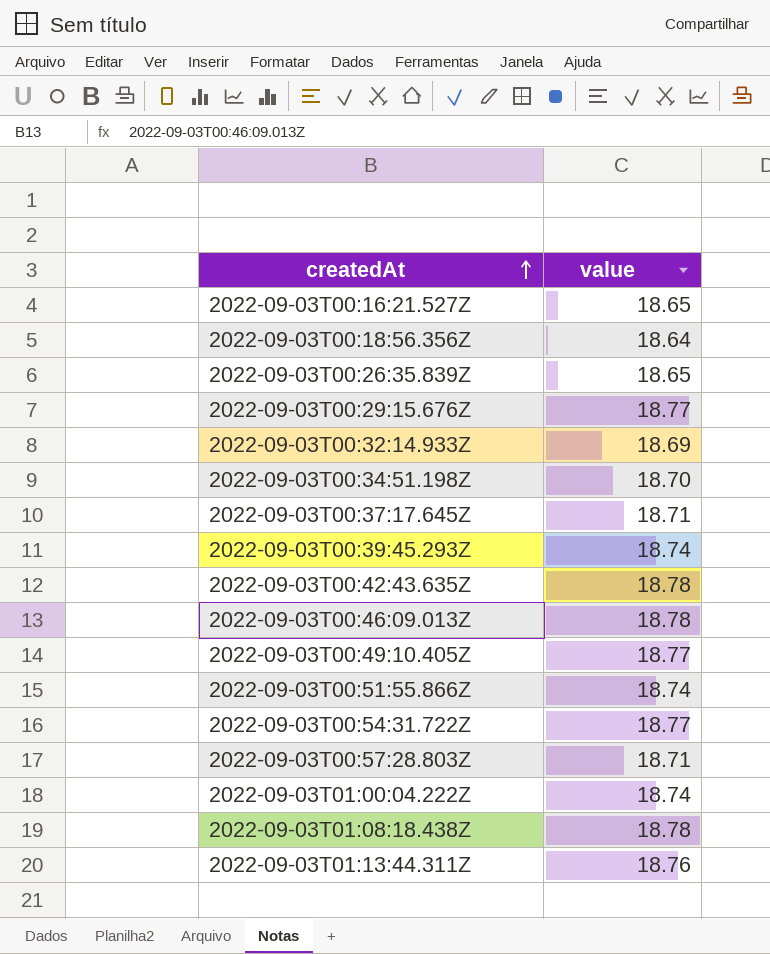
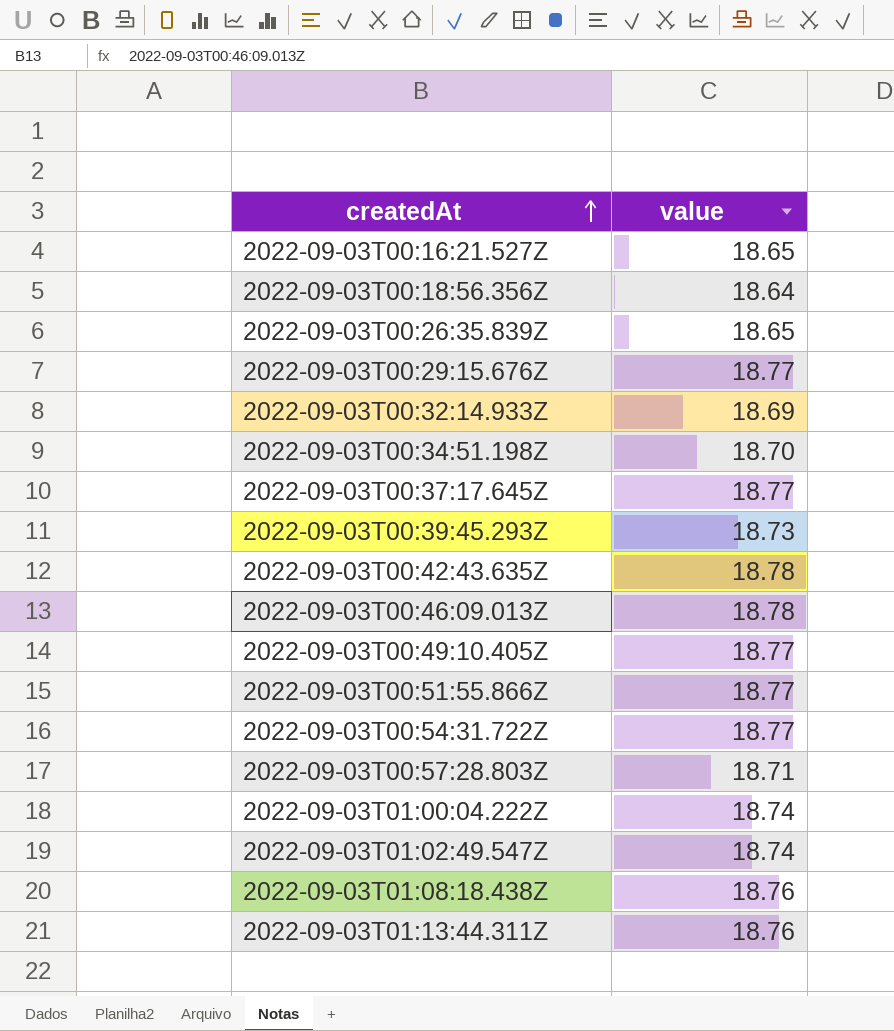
2022-09-03T00:37:17.645Z | value: 18.71 -> 18.77
2022-09-03T00:39:45.293Z | value: 18.74 -> 18.73
2022-09-03T00:51:55.866Z | value: 18.74 -> 18.77
row 2022-09-03T01:02:49.547Z: none -> 18.74
2022-09-03T01:08:18.438Z | value: 18.78 -> 18.76

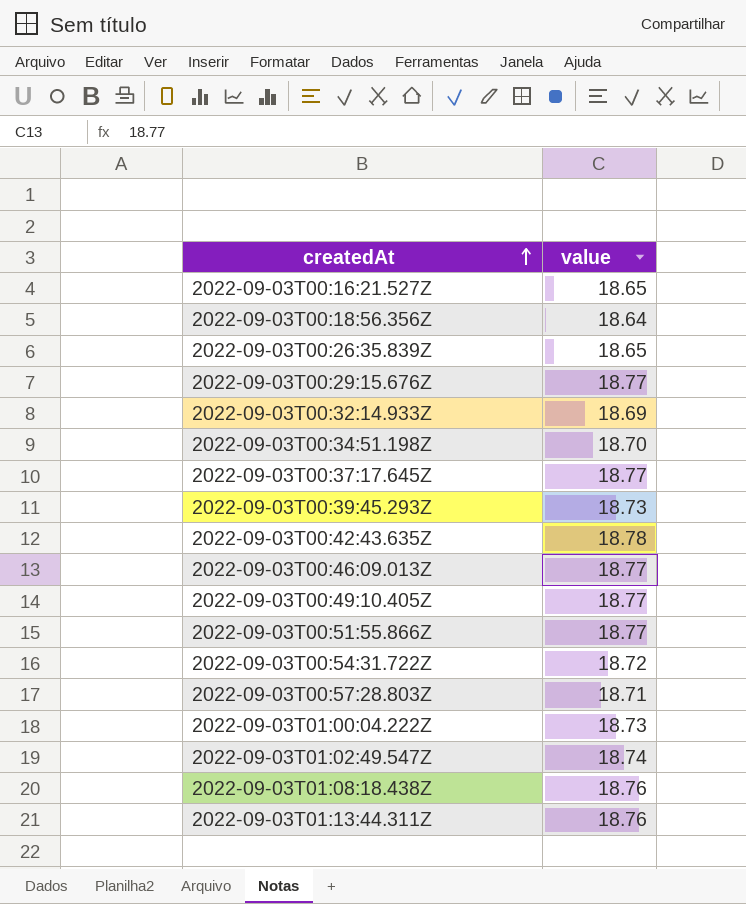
2022-09-03T00:46:09.013Z | value: 18.78 -> 18.77
2022-09-03T00:54:31.722Z | value: 18.77 -> 18.72
2022-09-03T01:00:04.222Z | value: 18.74 -> 18.73

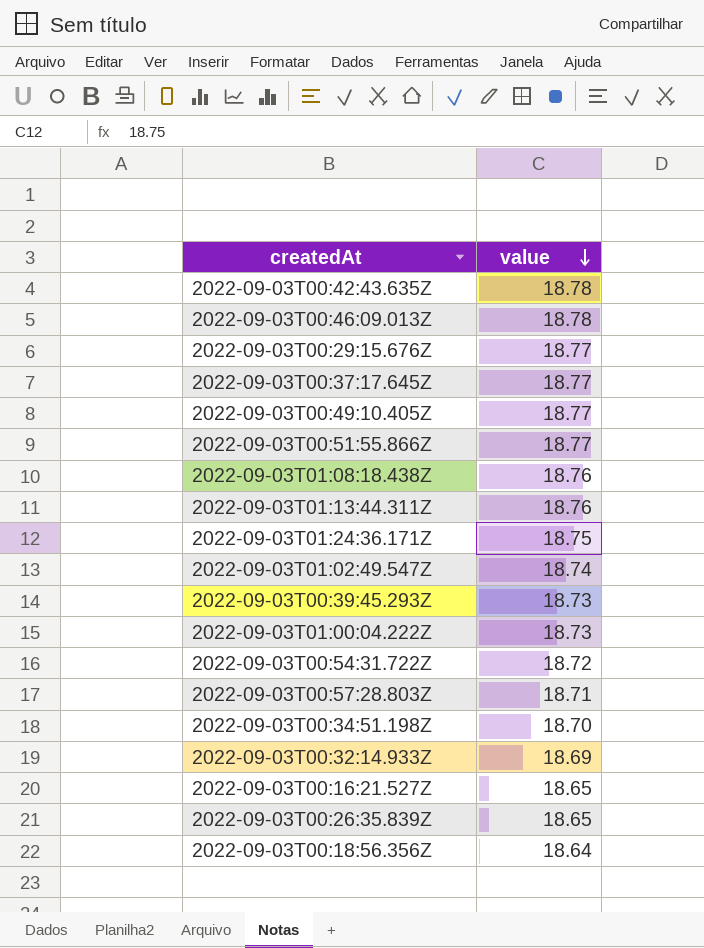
row order: createdAt ascending -> value descending
2022-09-03T00:46:09.013Z | value: 18.77 -> 18.78
row 2022-09-03T01:24:36.171Z: none -> 18.75

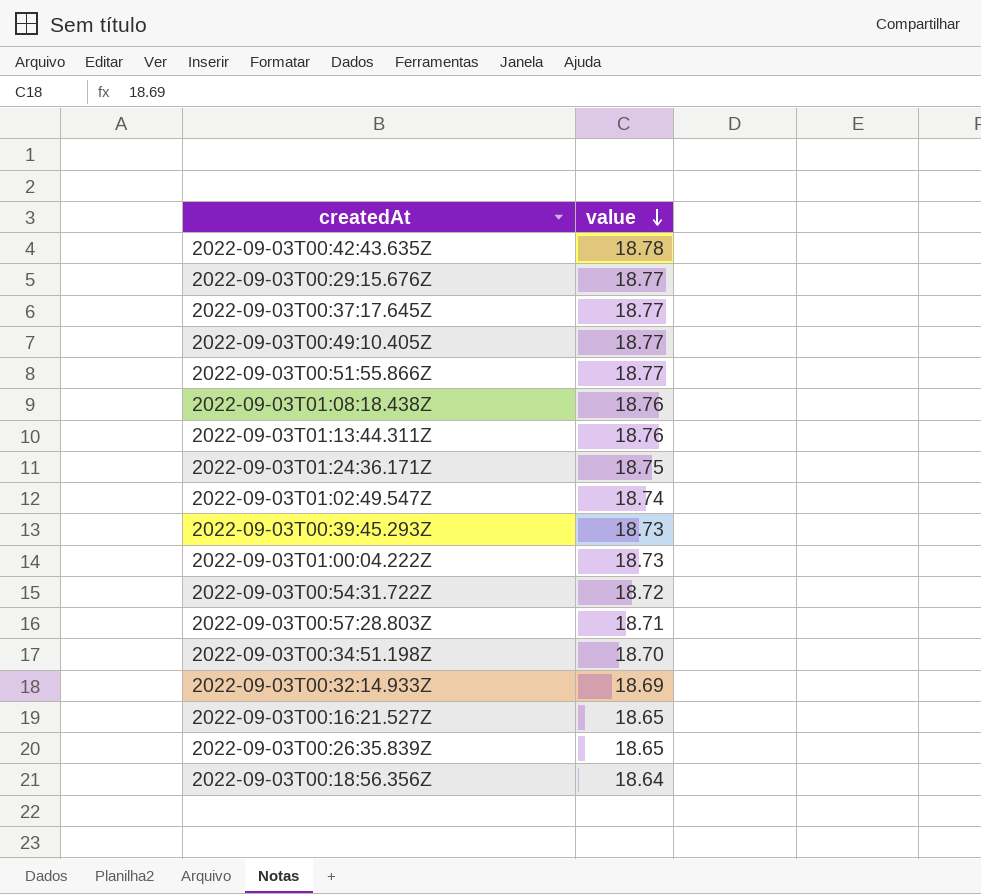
row 2022-09-03T00:46:09.013Z: 18.78 -> none

